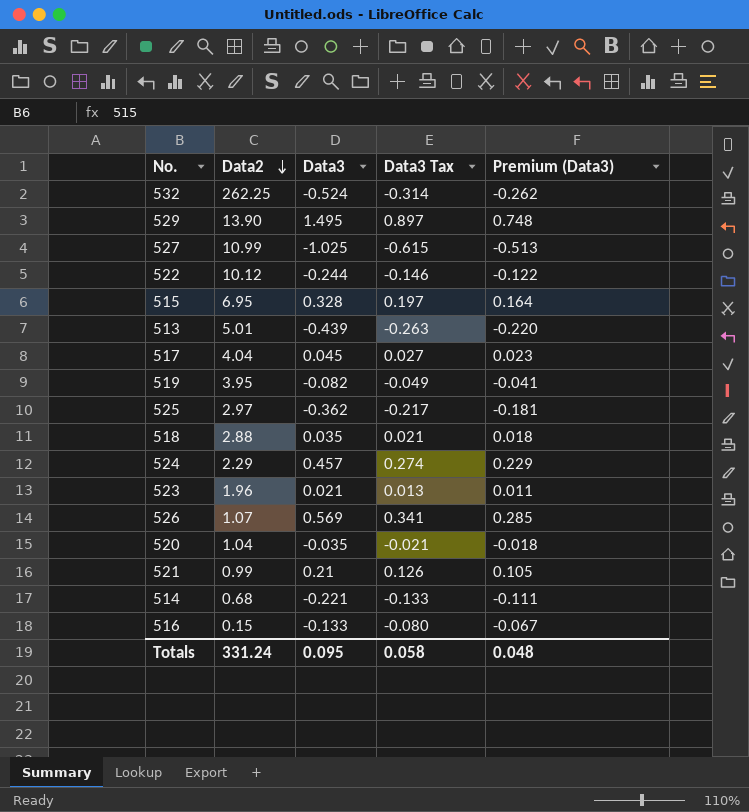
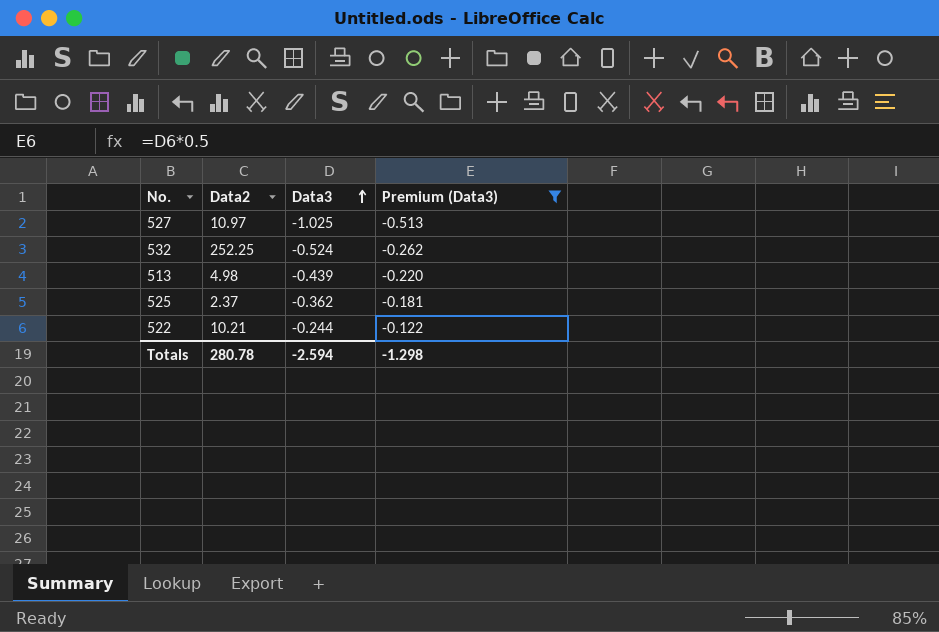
filter: none -> Premium (Data3) <= -0.122
row order: Data2 descending -> Data3 ascending
column Data3 Tax | formula: [Data3] * 0.6 -> none
527 | Data2: 10.99 -> 10.97
532 | Data2: 262.25 -> 252.25
513 | Data2: 5.01 -> 4.98
525 | Data2: 2.97 -> 2.37
522 | Data2: 10.12 -> 10.21
Totals | Data2: 331.24 -> 280.78
Totals | Data3: 0.095 -> -2.594
Totals | Premium (Data3): 0.048 -> -1.298

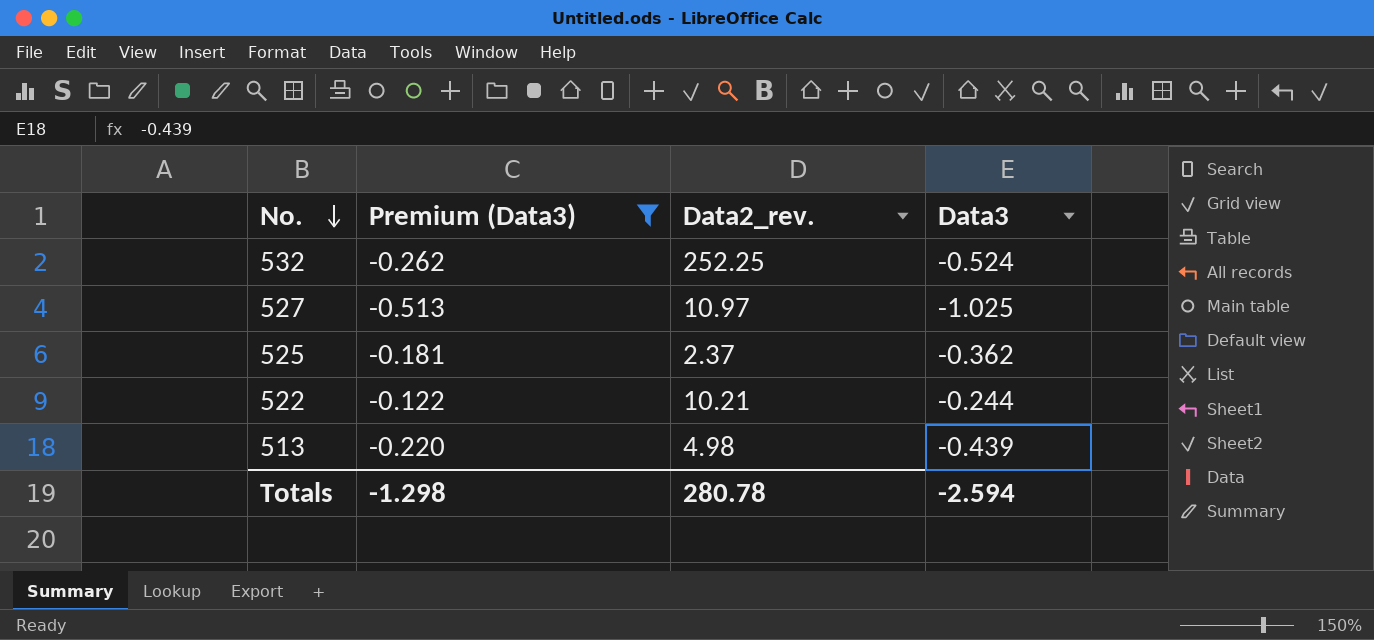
row order: Data3 ascending -> No. descending
column Premium (Data3) | position: 4 -> 2
column name: Data2 -> Data2_rev.

